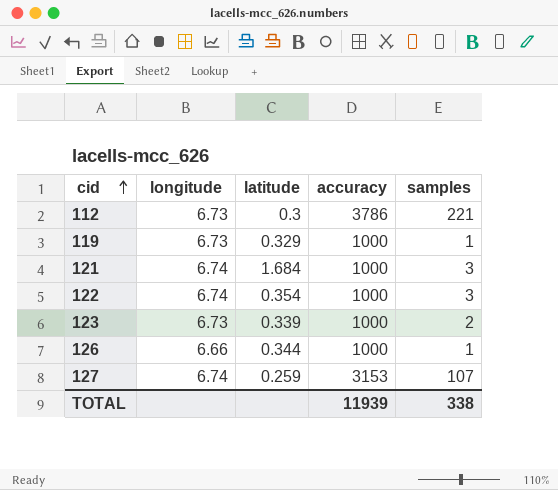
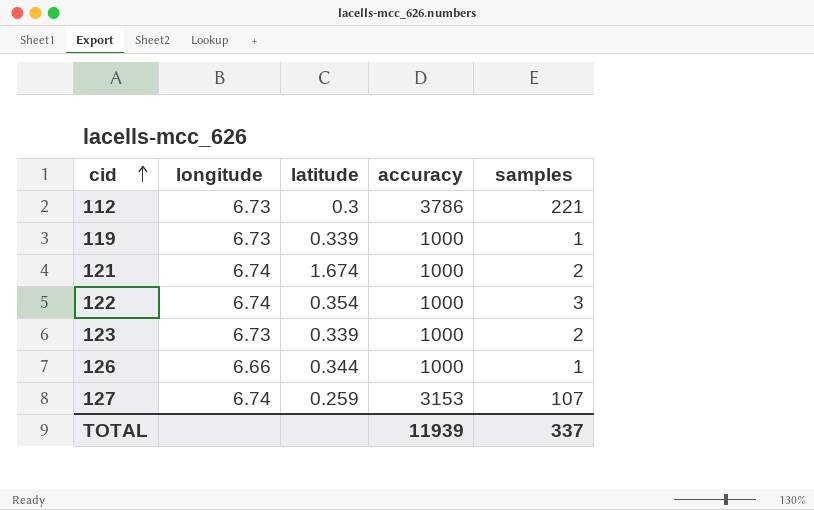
119 | latitude: 0.329 -> 0.339
121 | latitude: 1.684 -> 1.674
121 | samples: 3 -> 2
TOTAL | samples: 338 -> 337

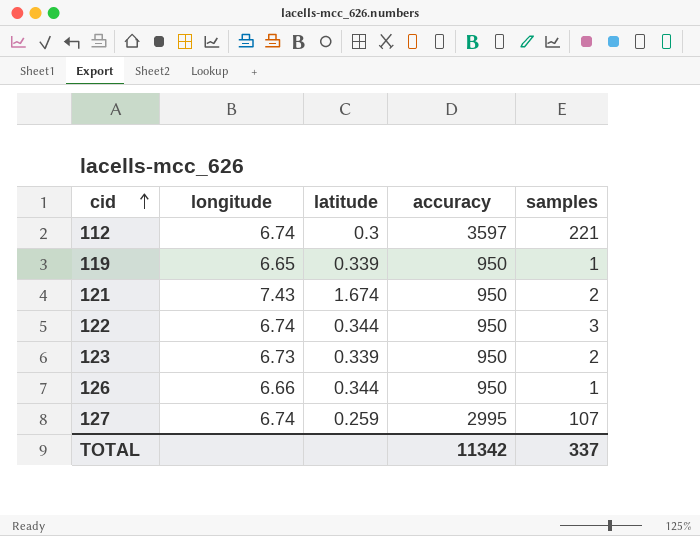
112 | longitude: 6.73 -> 6.74
112 | accuracy: 3786 -> 3597
119 | longitude: 6.73 -> 6.65
119 | accuracy: 1000 -> 950
121 | longitude: 6.74 -> 7.43
121 | accuracy: 1000 -> 950
122 | latitude: 0.354 -> 0.344
122 | accuracy: 1000 -> 950
123 | accuracy: 1000 -> 950
126 | accuracy: 1000 -> 950
127 | accuracy: 3153 -> 2995
TOTAL | accuracy: 11939 -> 11342

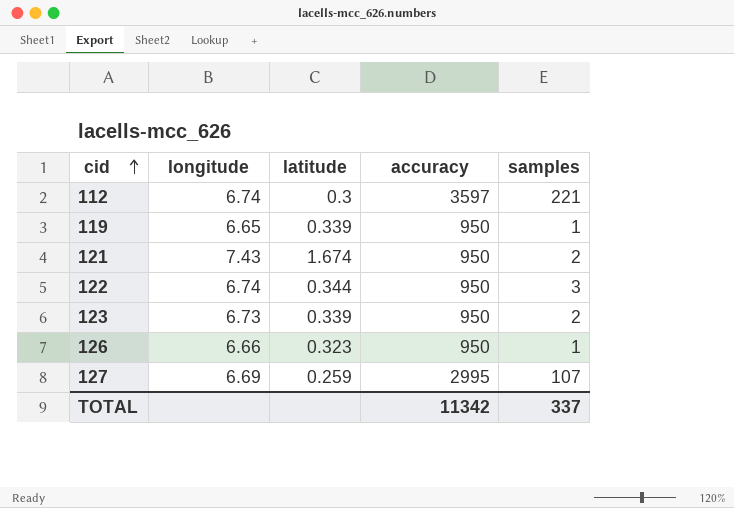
126 | latitude: 0.344 -> 0.323
127 | longitude: 6.74 -> 6.69

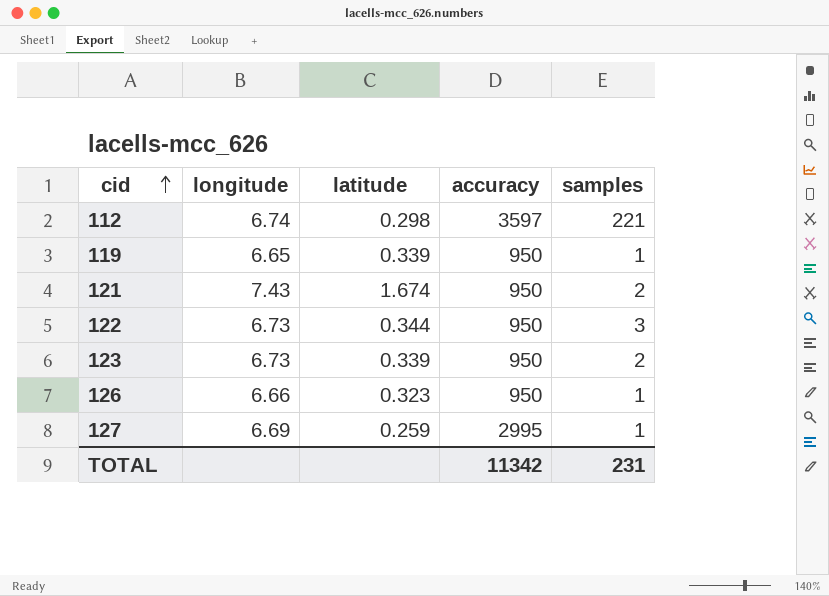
112 | latitude: 0.3 -> 0.298
122 | longitude: 6.74 -> 6.73
127 | samples: 107 -> 1
TOTAL | samples: 337 -> 231

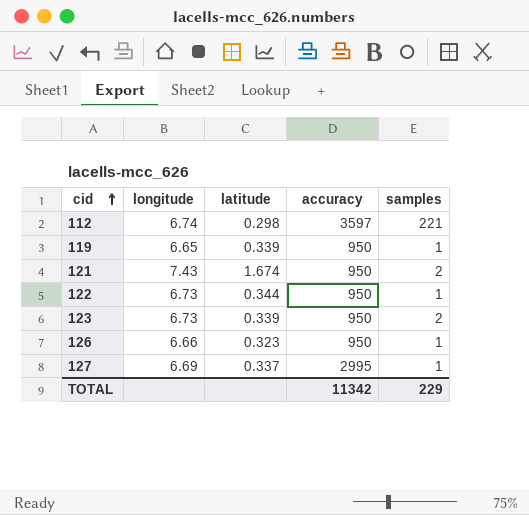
122 | samples: 3 -> 1
127 | latitude: 0.259 -> 0.337
TOTAL | samples: 231 -> 229

